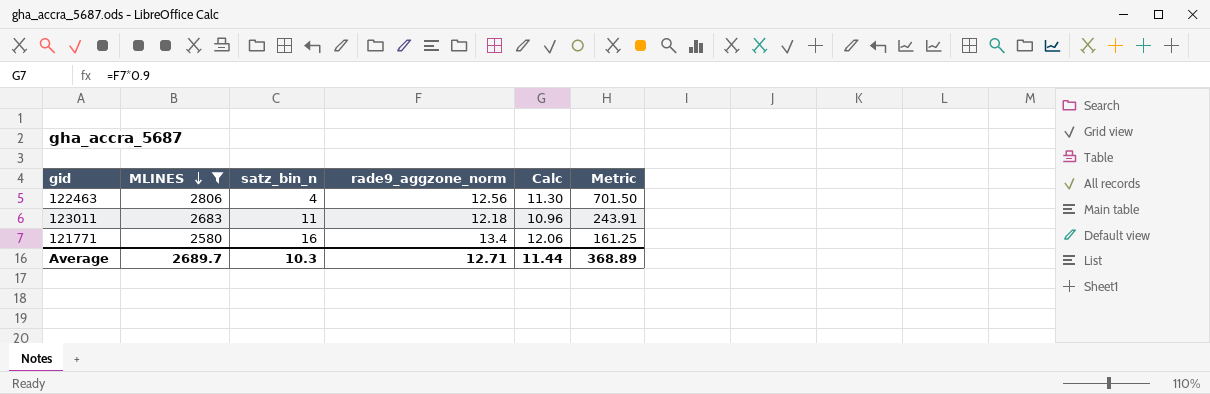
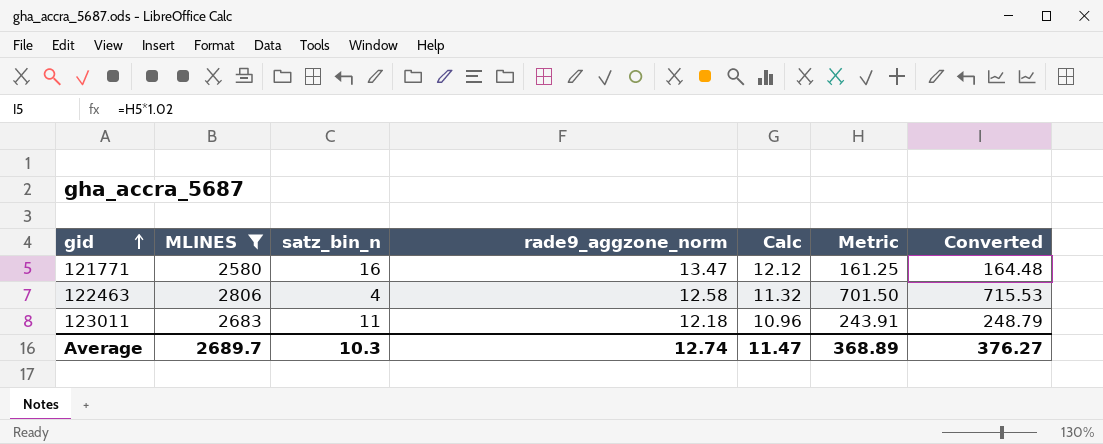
row order: MLINES descending -> gid ascending
column Converted | formula: none -> [Metric] * 1.02
121771 | rade9_aggzone_norm: 13.4 -> 13.47
121771 | Calc: 12.06 -> 12.12
122463 | rade9_aggzone_norm: 12.56 -> 12.58
122463 | Calc: 11.30 -> 11.32
Average | rade9_aggzone_norm: 12.71 -> 12.74
Average | Calc: 11.44 -> 11.47

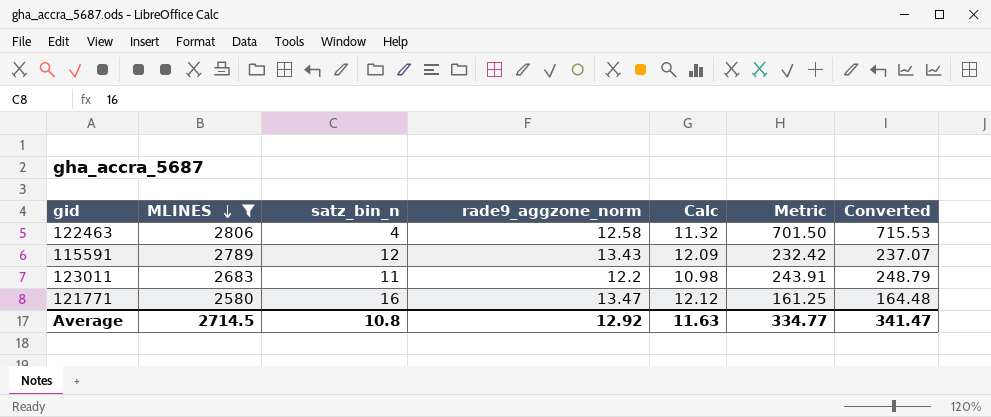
row order: gid ascending -> MLINES descending
row 115591: none -> 2789 | 12 | 13.43 | 12.09 | 232.42 | 237.07
123011 | rade9_aggzone_norm: 12.18 -> 12.2
123011 | Calc: 10.96 -> 10.98
Average | MLINES: 2689.7 -> 2714.5
Average | satz_bin_n: 10.3 -> 10.8
Average | rade9_aggzone_norm: 12.74 -> 12.92
Average | Calc: 11.47 -> 11.63
Average | Metric: 368.89 -> 334.77
Average | Converted: 376.27 -> 341.47

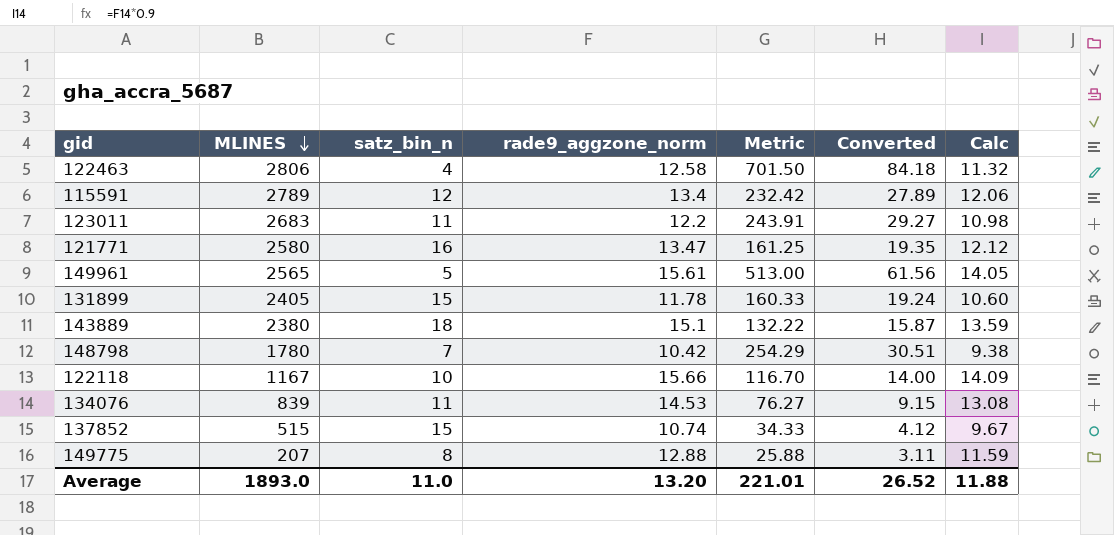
filter: MLINES >= 2580 -> none
column Converted | formula: [Metric] * 1.02 -> [Metric] * 0.12
column Calc | position: 5 -> 7
115591 | rade9_aggzone_norm: 13.43 -> 13.4
115591 | Calc: 12.09 -> 12.06
Average | MLINES: 2714.5 -> 1893.0
Average | satz_bin_n: 10.8 -> 11.0
Average | rade9_aggzone_norm: 12.92 -> 13.20
Average | Metric: 334.77 -> 221.01
Average | Converted: 341.47 -> 26.52
Average | Calc: 11.63 -> 11.88

